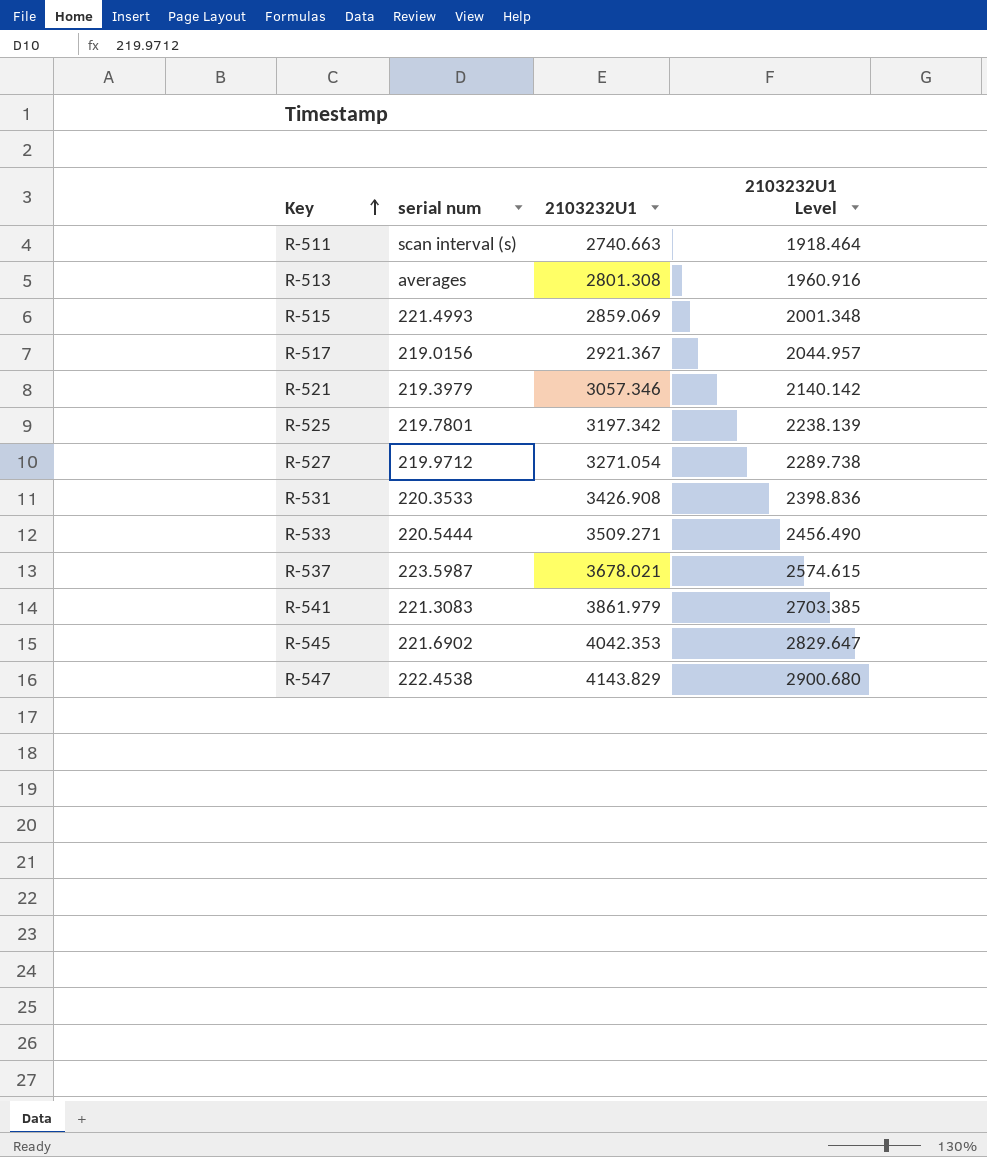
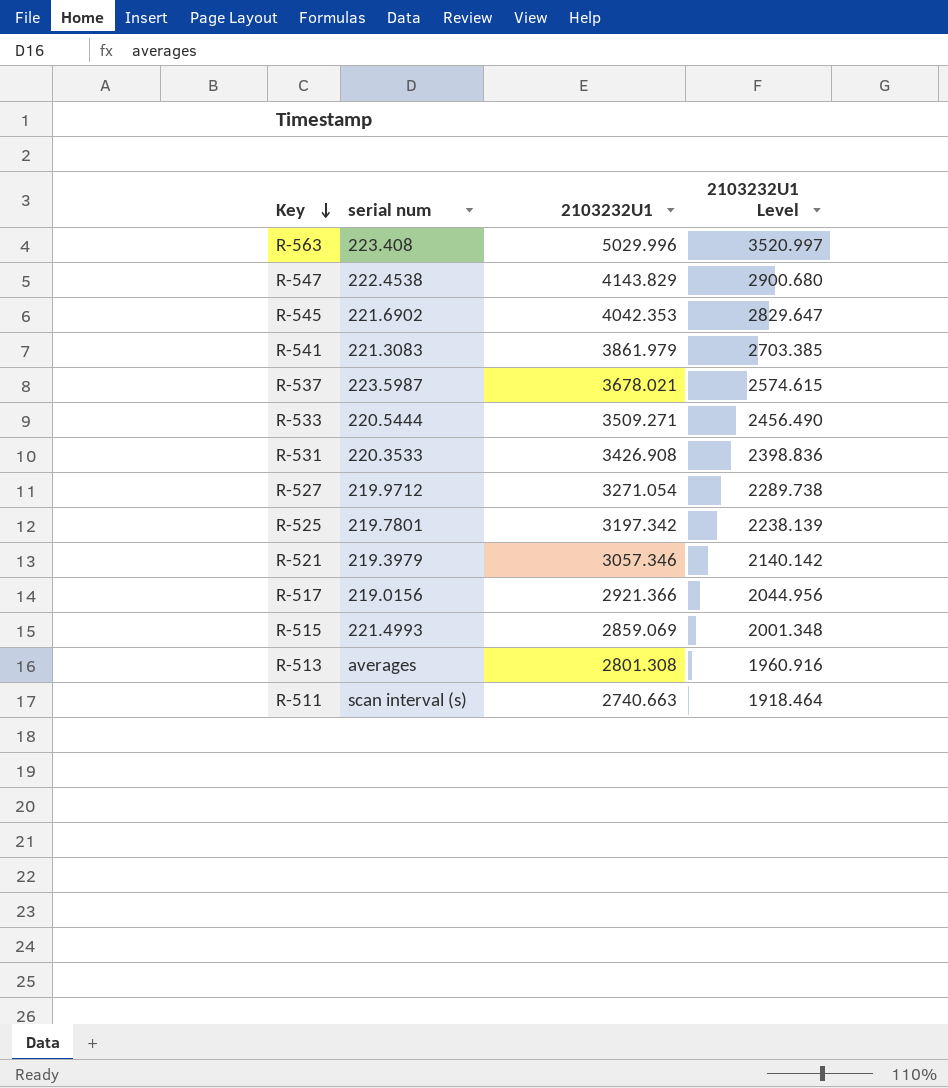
row order: Key ascending -> Key descending
row R-563: none -> 223.408 | 5029.996 | 3520.997
R-517 | 2103232U1: 2921.367 -> 2921.366
R-517 | 2103232U1 Level: 2044.957 -> 2044.956

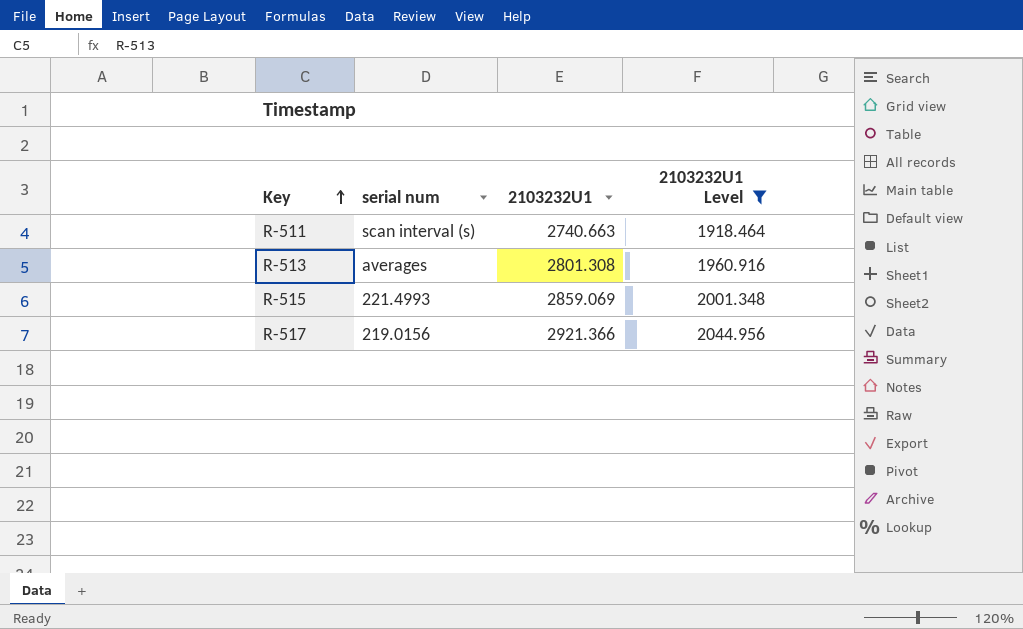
filter: none -> 2103232U1 Level <= 2044.956
row order: Key descending -> Key ascending

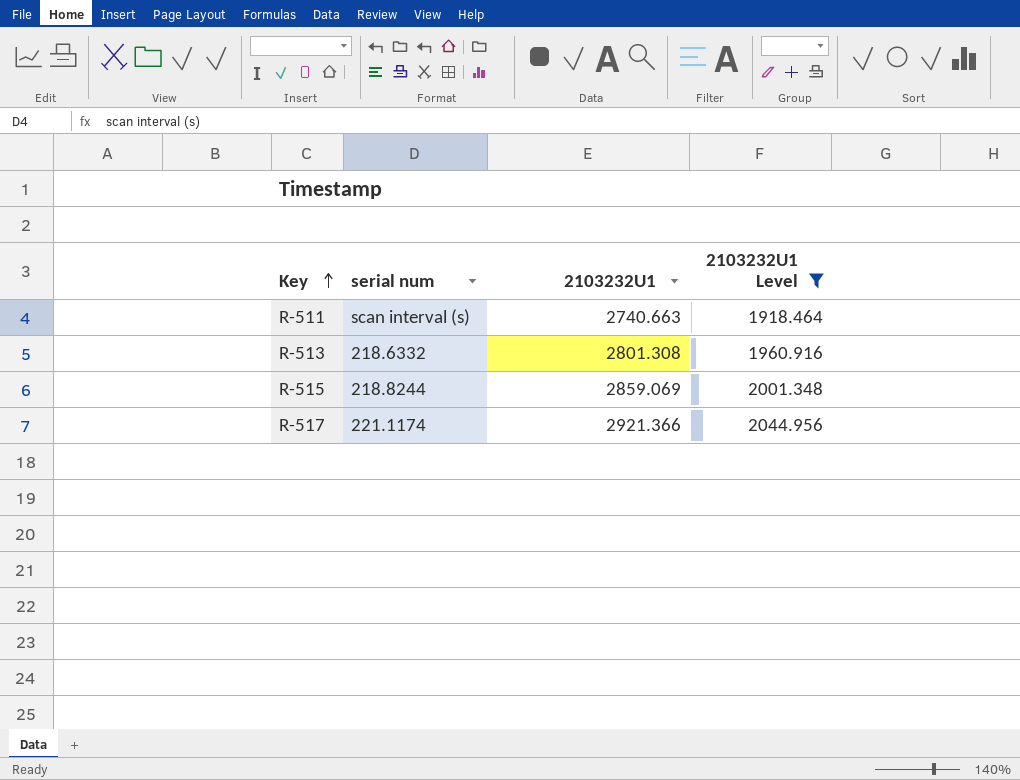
R-513 | serial num: averages -> 218.6332
R-515 | serial num: 221.4993 -> 218.8244
R-517 | serial num: 219.0156 -> 221.1174

